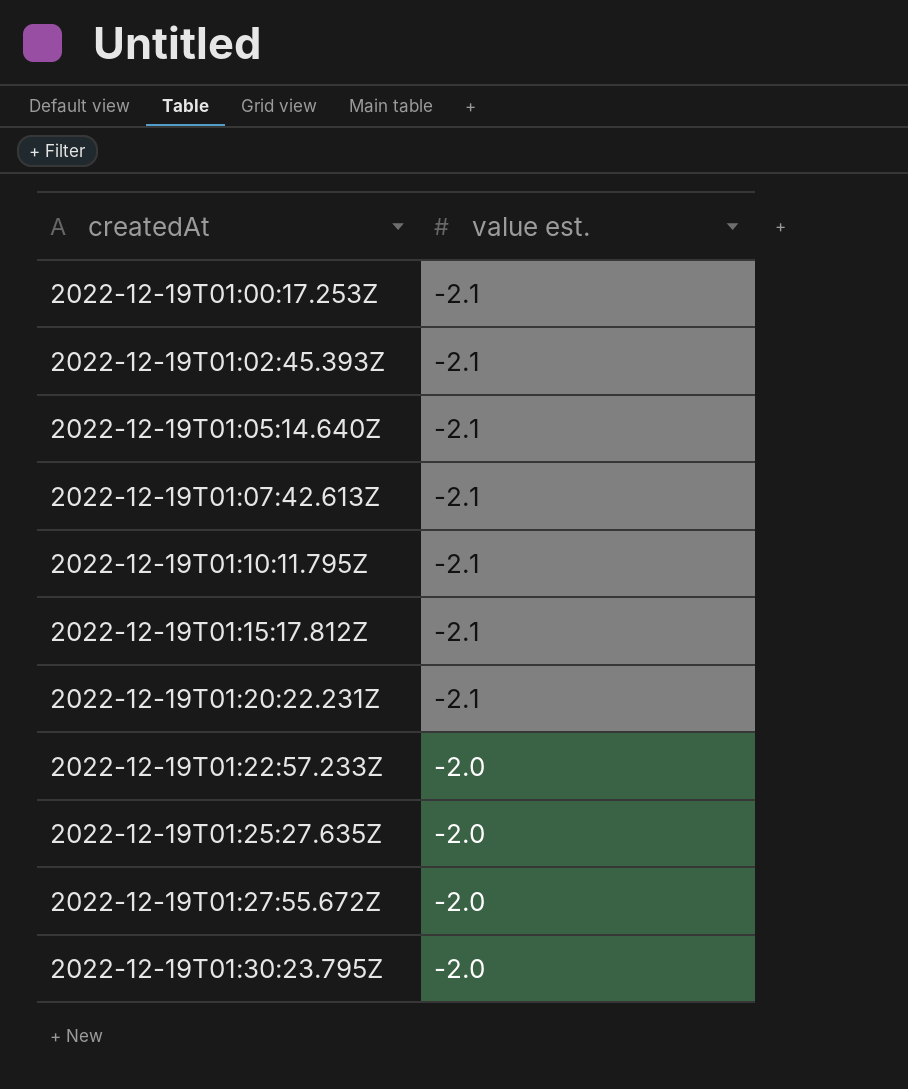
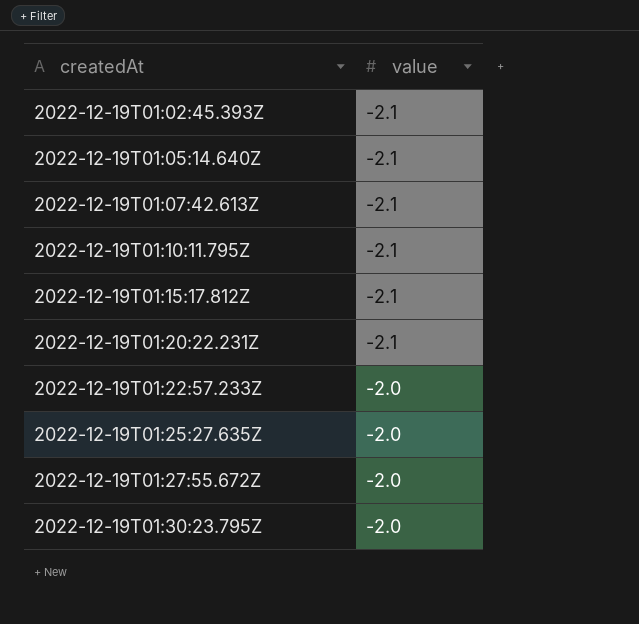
column name: value est. -> value
row 2022-12-19T01:00:17.253Z: -2.1 -> none

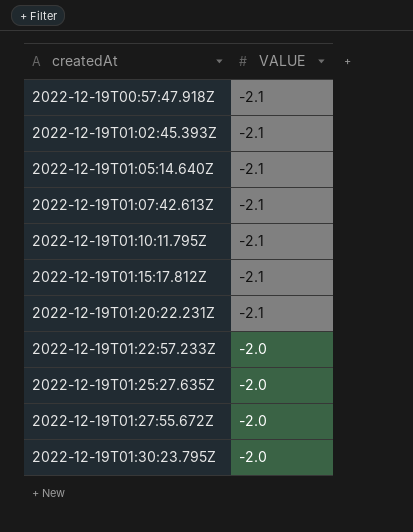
column name: value -> VALUE
row 2022-12-19T00:57:47.918Z: none -> -2.1

